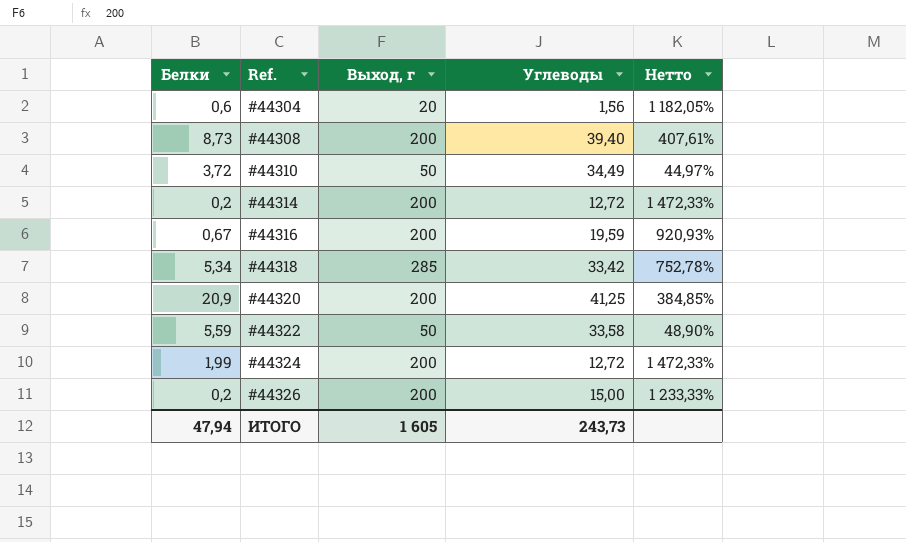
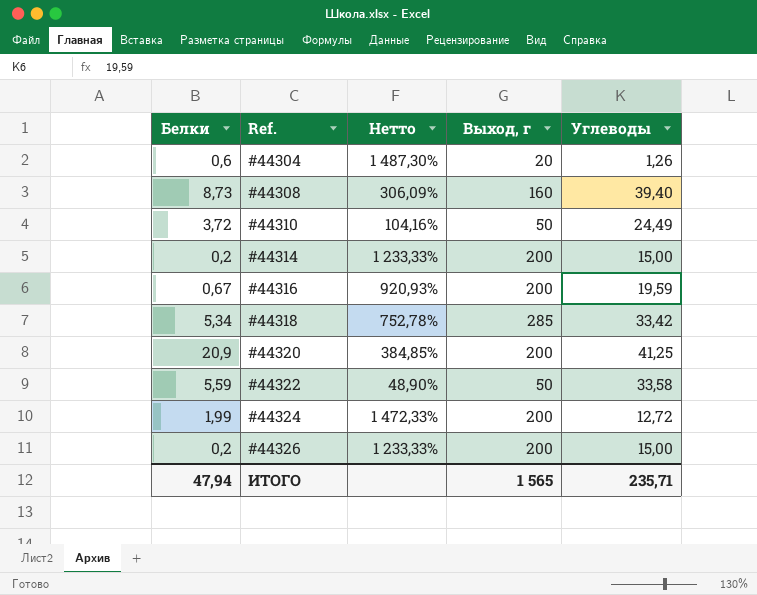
column Нетто | position: 5 -> 3
#44304 | Нетто: 1 182,05% -> 1 487,30%
#44304 | Углеводы: 1,56 -> 1,26
#44308 | Нетто: 407,61% -> 306,09%
#44308 | Выход, г: 200 -> 160
#44310 | Нетто: 44,97% -> 104,16%
#44310 | Углеводы: 34,49 -> 24,49
#44314 | Нетто: 1 472,33% -> 1 233,33%
#44314 | Углеводы: 12,72 -> 15,00
ИТОГО | Выход, г: 1 605 -> 1 565
ИТОГО | Углеводы: 243,73 -> 235,71

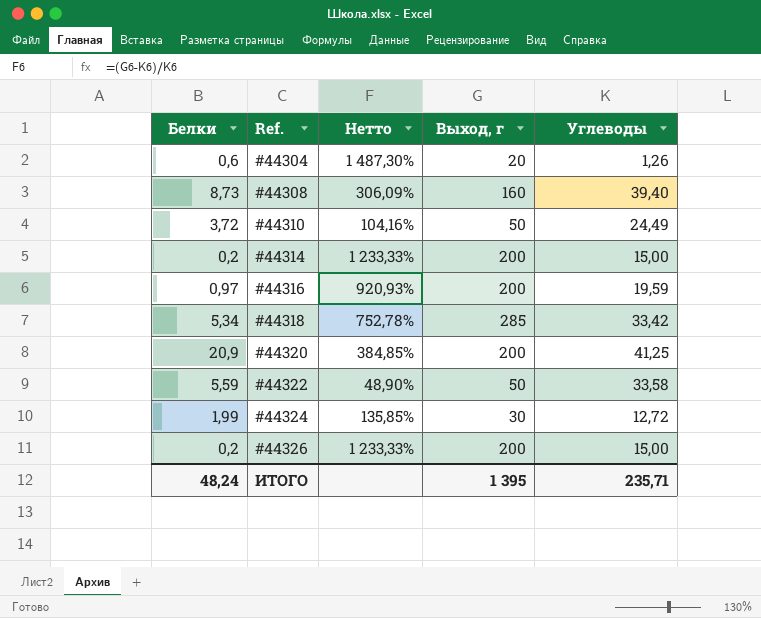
#44316 | Белки: 0,67 -> 0,97
#44324 | Нетто: 1 472,33% -> 135,85%
#44324 | Выход, г: 200 -> 30
ИТОГО | Белки: 47,94 -> 48,24
ИТОГО | Выход, г: 1 565 -> 1 395

